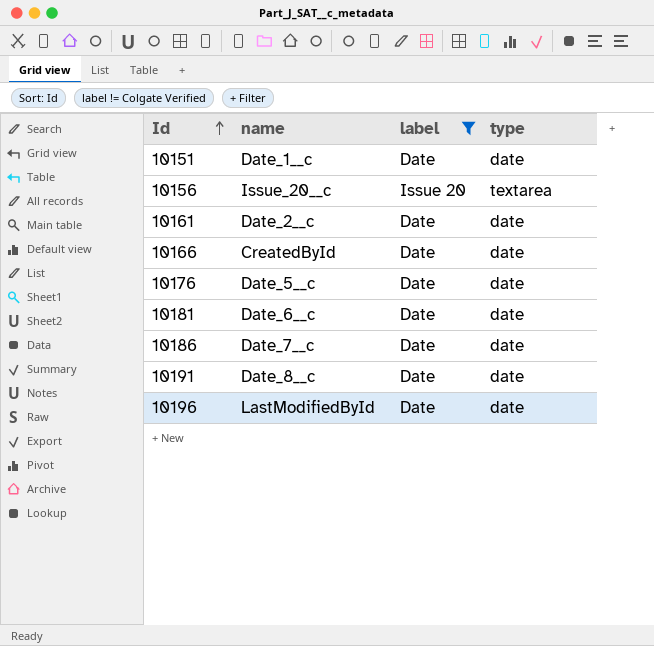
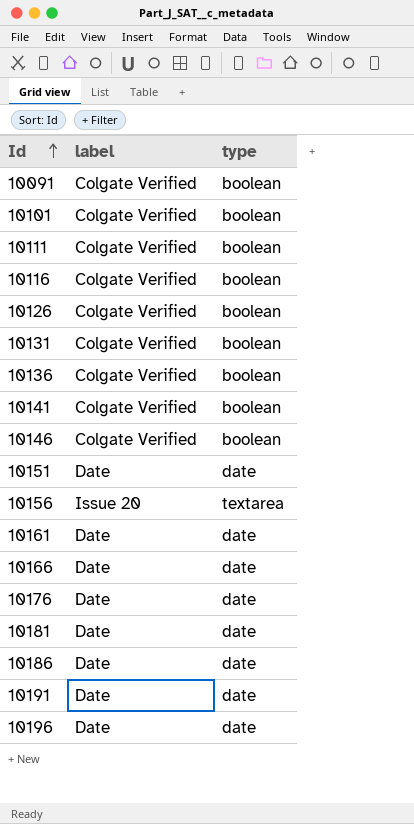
filter: label != Colgate Verified -> none
column name | position: 2 -> none

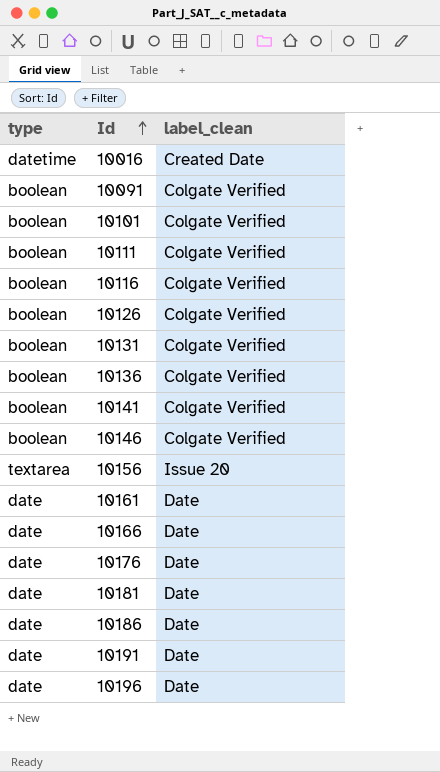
column type | position: 3 -> 1
column name: label -> label_clean
row 10151: Date | date -> none
row 10016: none -> datetime | Created Date

